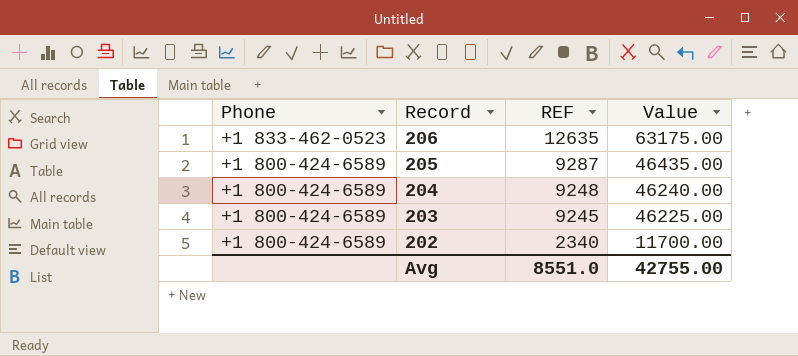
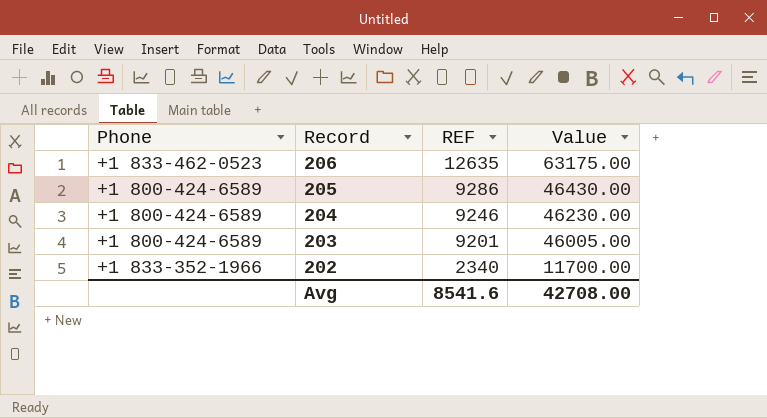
205 | REF: 9287 -> 9286
205 | Value: 46435.00 -> 46430.00
204 | REF: 9248 -> 9246
204 | Value: 46240.00 -> 46230.00
203 | REF: 9245 -> 9201
203 | Value: 46225.00 -> 46005.00
202 | Phone: +1 800-424-6589 -> +1 833-352-1966
Avg | REF: 8551.0 -> 8541.6
Avg | Value: 42755.00 -> 42708.00

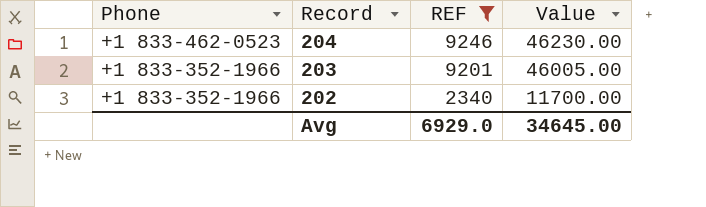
filter: none -> REF <= 9246
204 | Phone: +1 800-424-6589 -> +1 833-462-0523
203 | Phone: +1 800-424-6589 -> +1 833-352-1966
Avg | REF: 8541.6 -> 6929.0
Avg | Value: 42708.00 -> 34645.00

